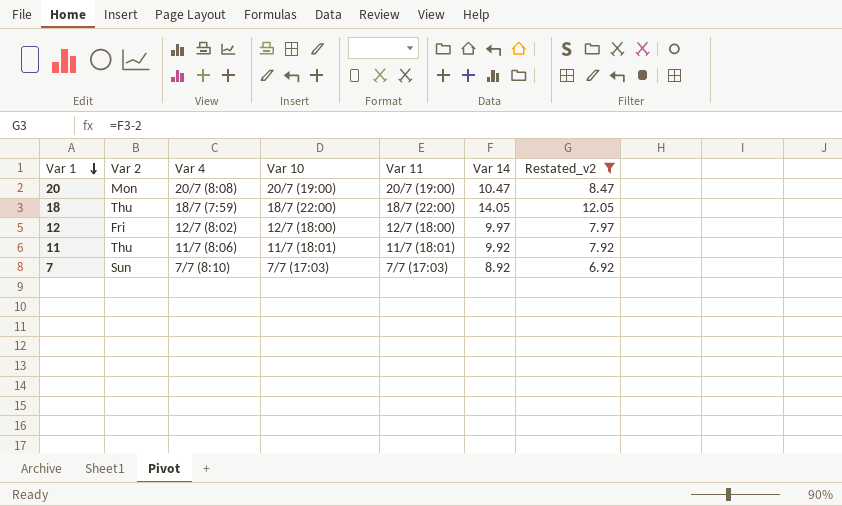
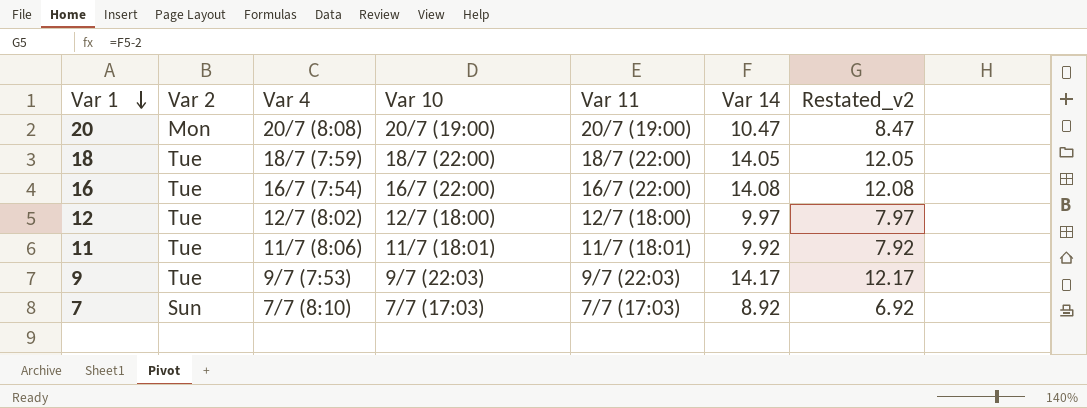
filter: Restated_v2 <= 12.05 -> none
18 | Var 2: Thu -> Tue
12 | Var 2: Fri -> Tue
11 | Var 2: Thu -> Tue

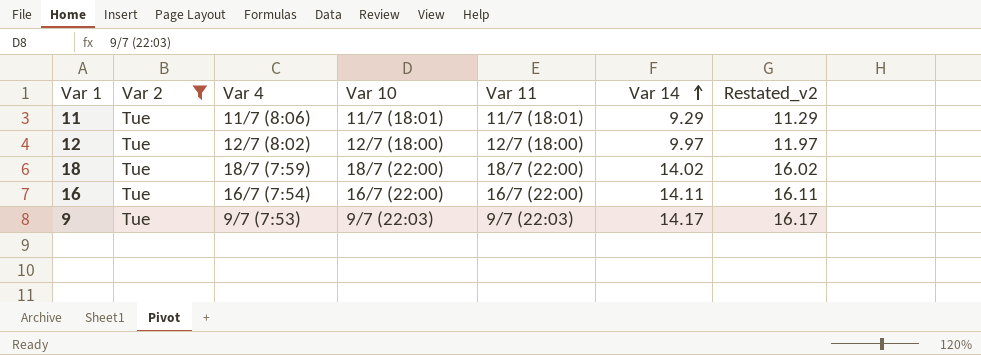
filter: none -> Var 2 = Tue
row order: Var 1 descending -> Var 14 ascending
column Restated_v2 | formula: [Var 14] - 2 -> [Var 14] + 2
11 | Var 14: 9.92 -> 9.29
18 | Var 14: 14.05 -> 14.02
16 | Var 14: 14.08 -> 14.11

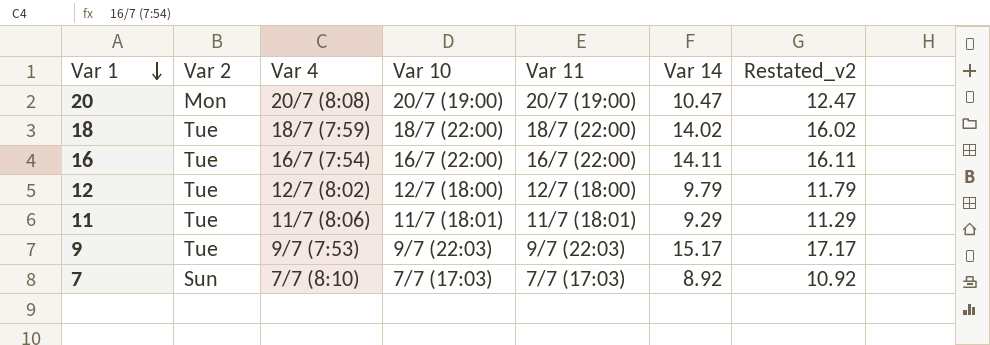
filter: Var 2 = Tue -> none
row order: Var 14 ascending -> Var 1 descending
12 | Var 14: 9.97 -> 9.79
12 | Restated_v2: 11.97 -> 11.79
9 | Var 14: 14.17 -> 15.17
9 | Restated_v2: 16.17 -> 17.17

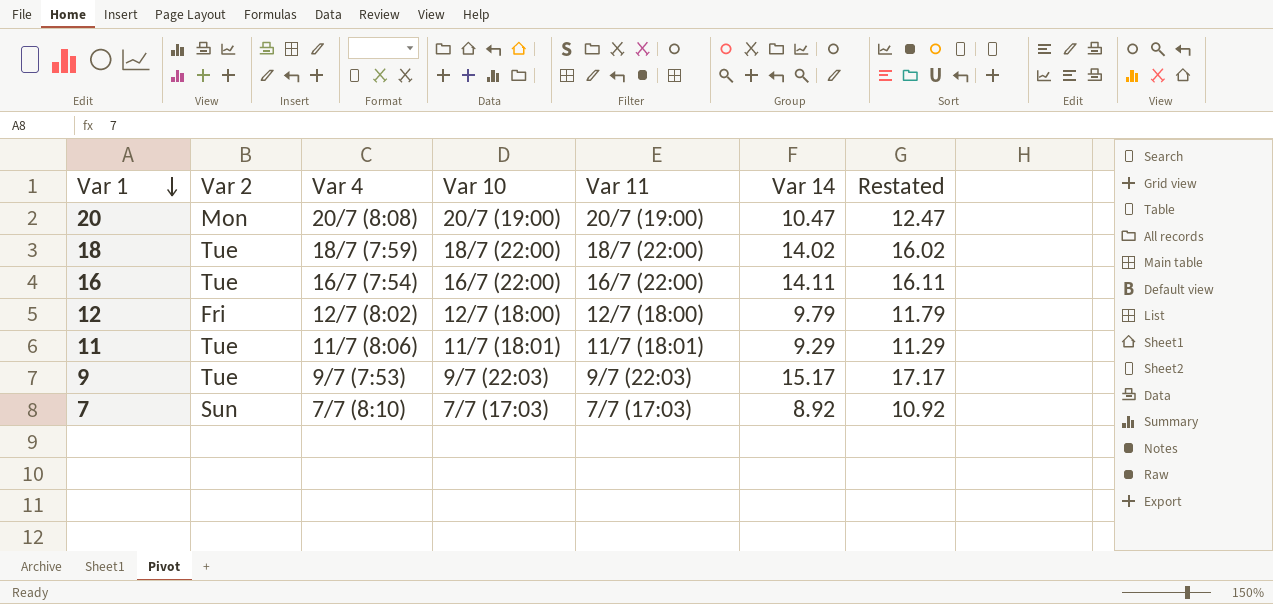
column name: Restated_v2 -> Restated
12 | Var 2: Tue -> Fri

